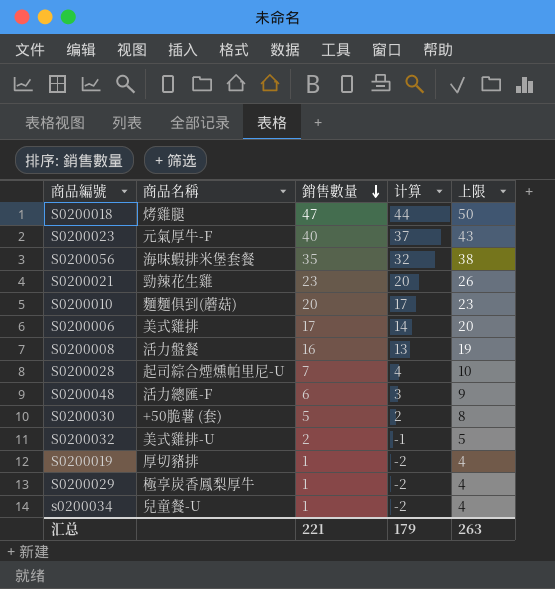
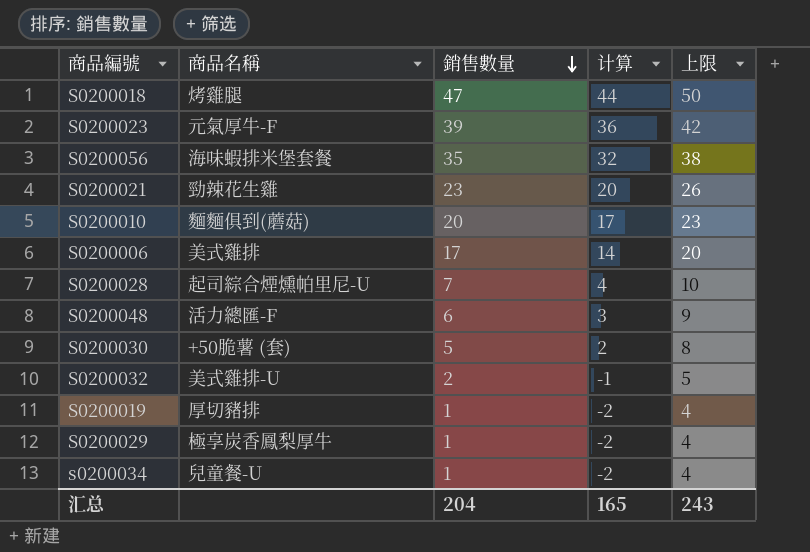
row S0200008: 活力盤餐 | 16 | 13 | 19 -> none
S0200023 | 銷售數量: 40 -> 39
S0200023 | 计算: 37 -> 36
S0200023 | 上限: 43 -> 42
汇总 | 銷售數量: 221 -> 204
汇总 | 计算: 179 -> 165
汇总 | 上限: 263 -> 243

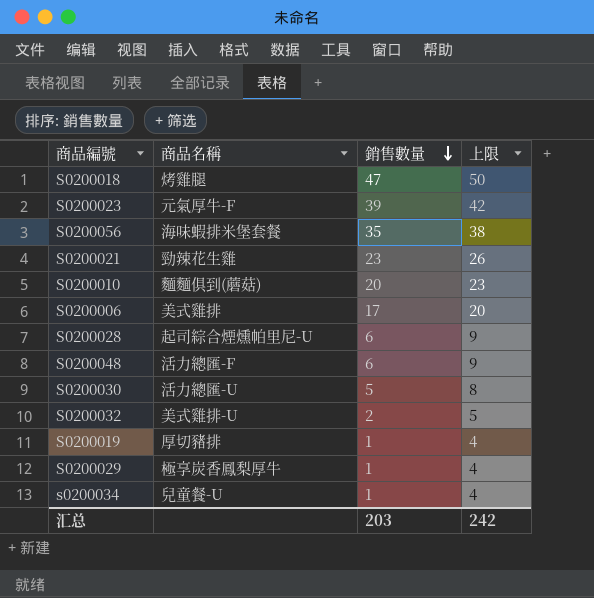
column 计算 | formula: [銷售數量] - 3 -> none
S0200028 | 銷售數量: 7 -> 6
S0200028 | 上限: 10 -> 9
S0200030 | 商品名稱: +50脆薯 (套) -> 活力總匯-U
汇总 | 銷售數量: 204 -> 203
汇总 | 上限: 243 -> 242

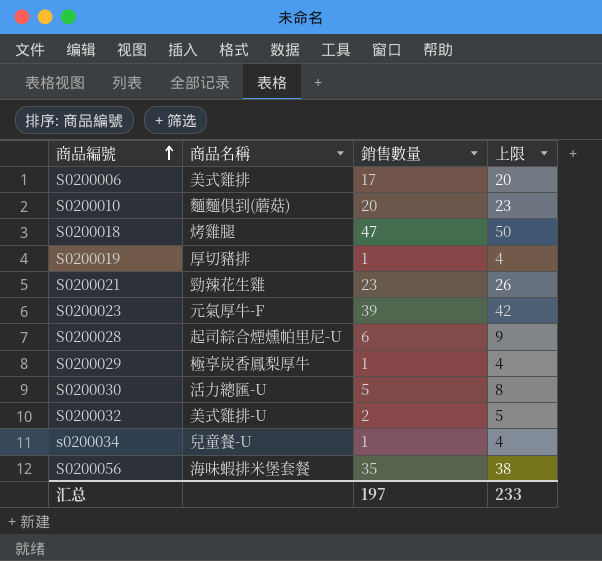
row order: 銷售數量 descending -> 商品編號 ascending
row S0200048: 活力總匯-F | 6 | 9 -> none
汇总 | 銷售數量: 203 -> 197
汇总 | 上限: 242 -> 233

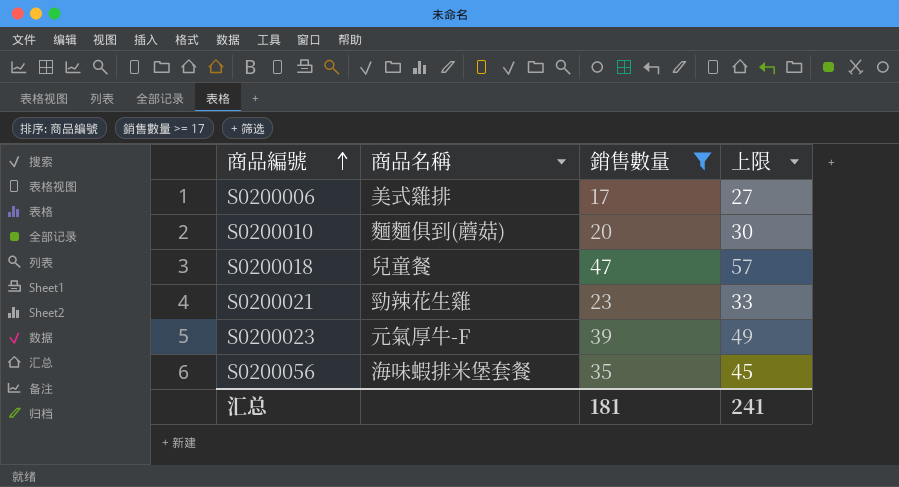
filter: none -> 銷售數量 >= 17
column 上限 | formula: [銷售數量] + 3 -> [銷售數量] + 10
S0200018 | 商品名稱: 烤雞腿 -> 兒童餐
汇总 | 銷售數量: 197 -> 181
汇总 | 上限: 233 -> 241

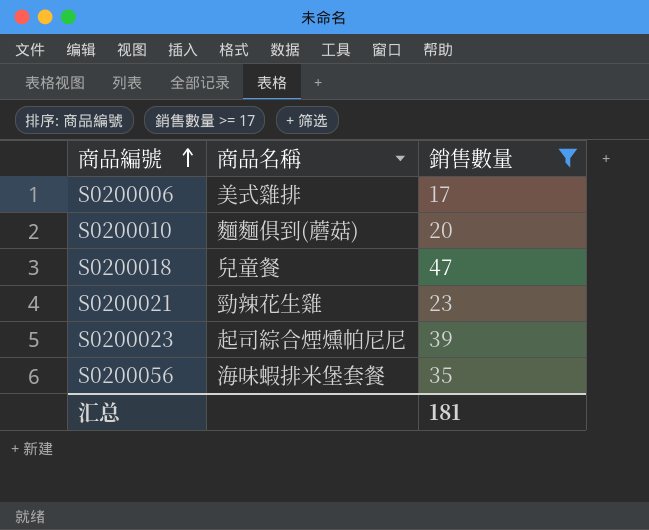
column 上限 | formula: [銷售數量] + 10 -> none
S0200023 | 商品名稱: 元氣厚牛-F -> 起司綜合煙燻帕尼尼

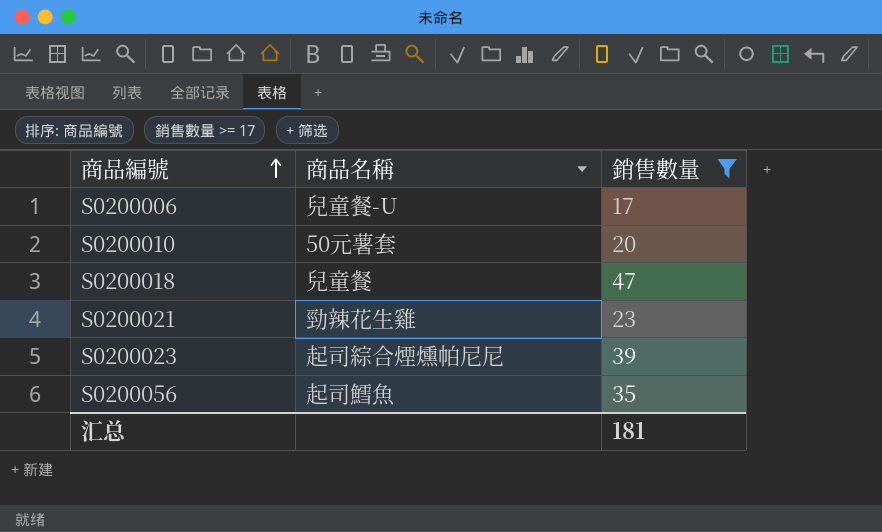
S0200006 | 商品名稱: 美式雞排 -> 兒童餐-U
S0200010 | 商品名稱: 麵麵俱到(蘑菇) -> 50元薯套
S0200056 | 商品名稱: 海味蝦排米堡套餐 -> 起司鱈魚

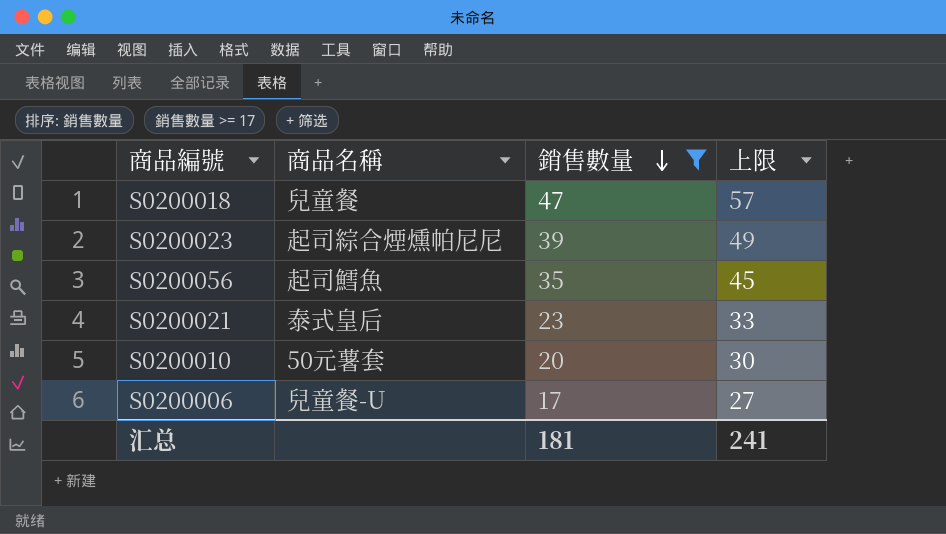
row order: 商品編號 ascending -> 銷售數量 descending
column 上限 | formula: none -> [銷售數量] + 10
S0200021 | 商品名稱: 勁辣花生雞 -> 泰式皇后

